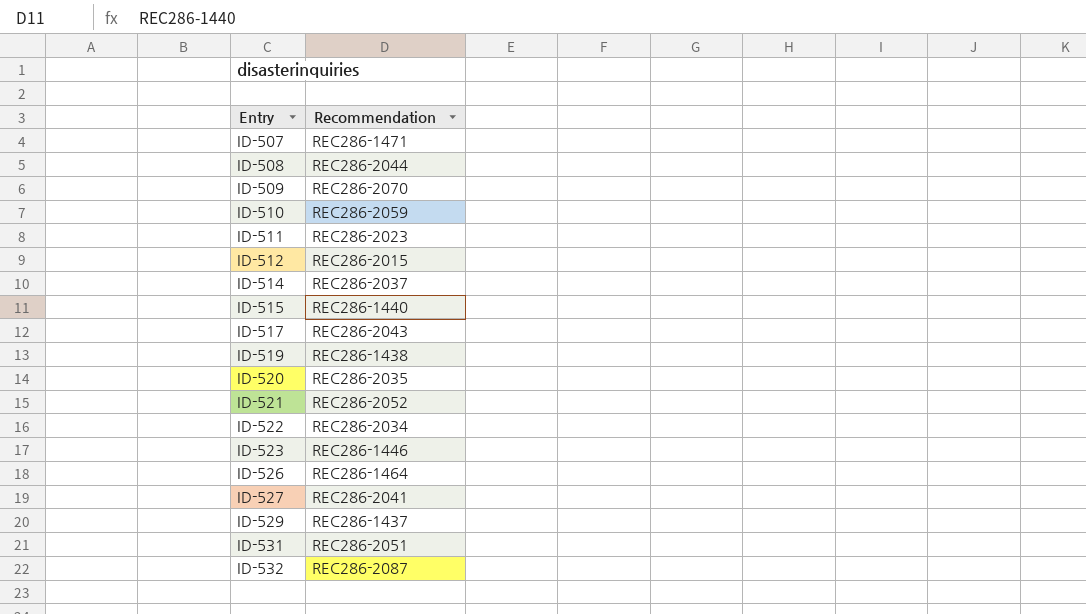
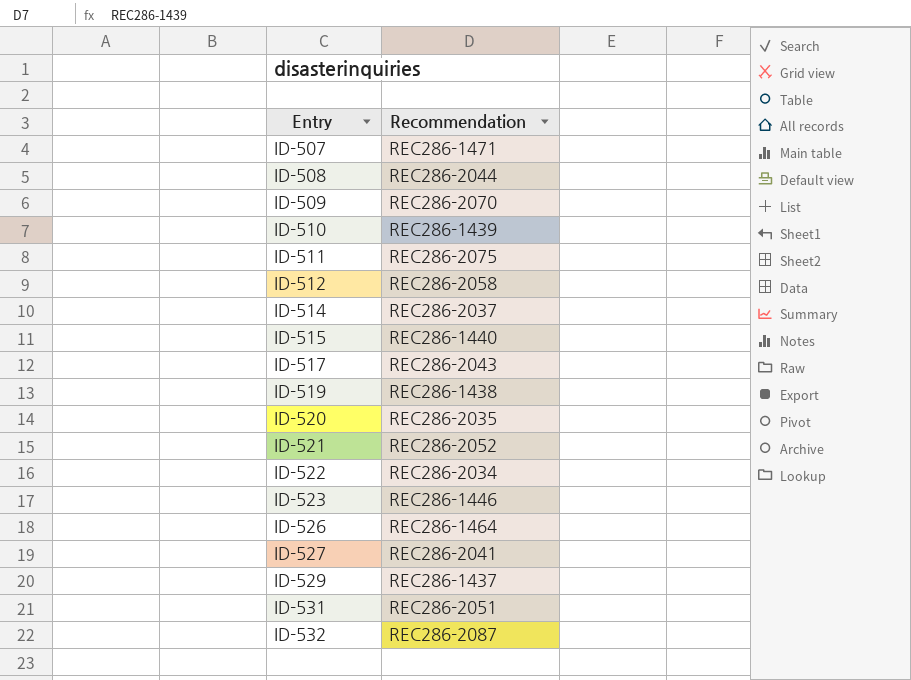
ID-510 | Recommendation: REC286-2059 -> REC286-1439
ID-511 | Recommendation: REC286-2023 -> REC286-2075
ID-512 | Recommendation: REC286-2015 -> REC286-2058

